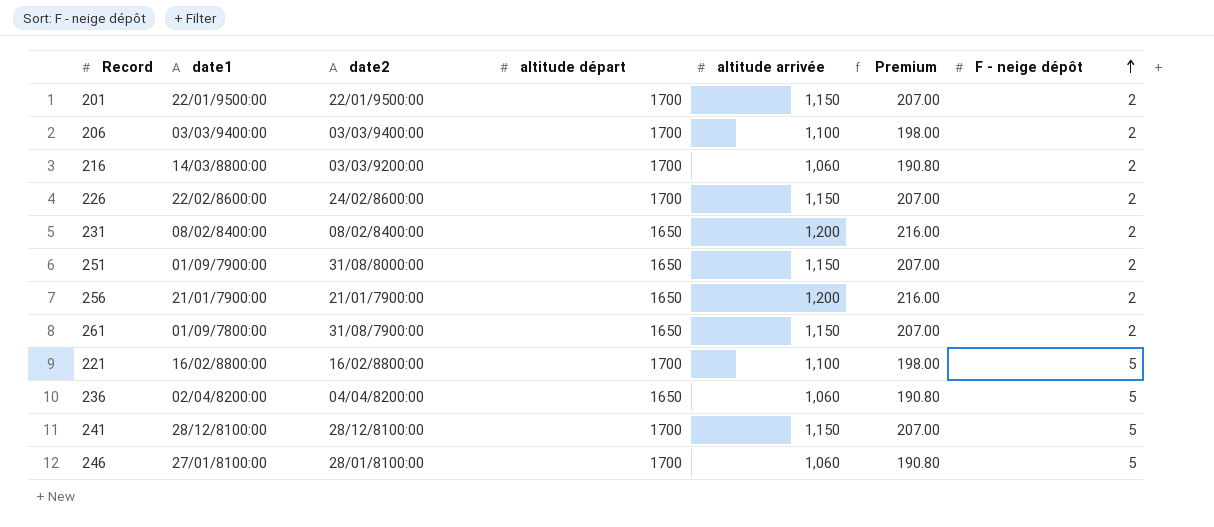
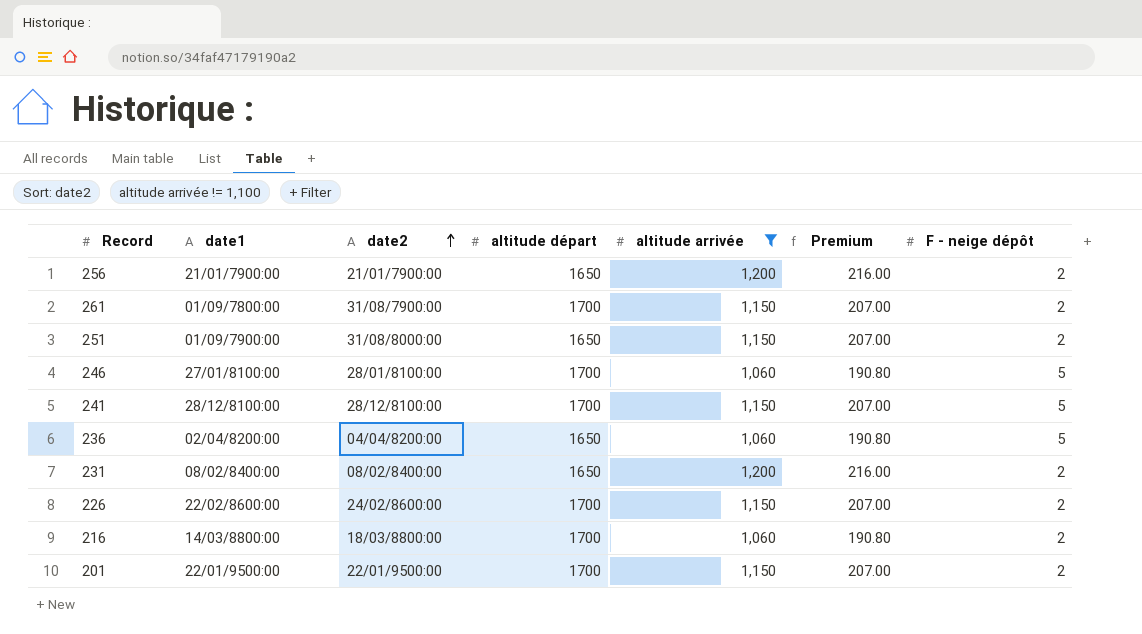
filter: none -> altitude arrivée != 1,100
row order: F - neige dépôt ascending -> date2 ascending
261 | altitude départ: 1650 -> 1700
216 | date2: 03/03/9200:00 -> 18/03/8800:00

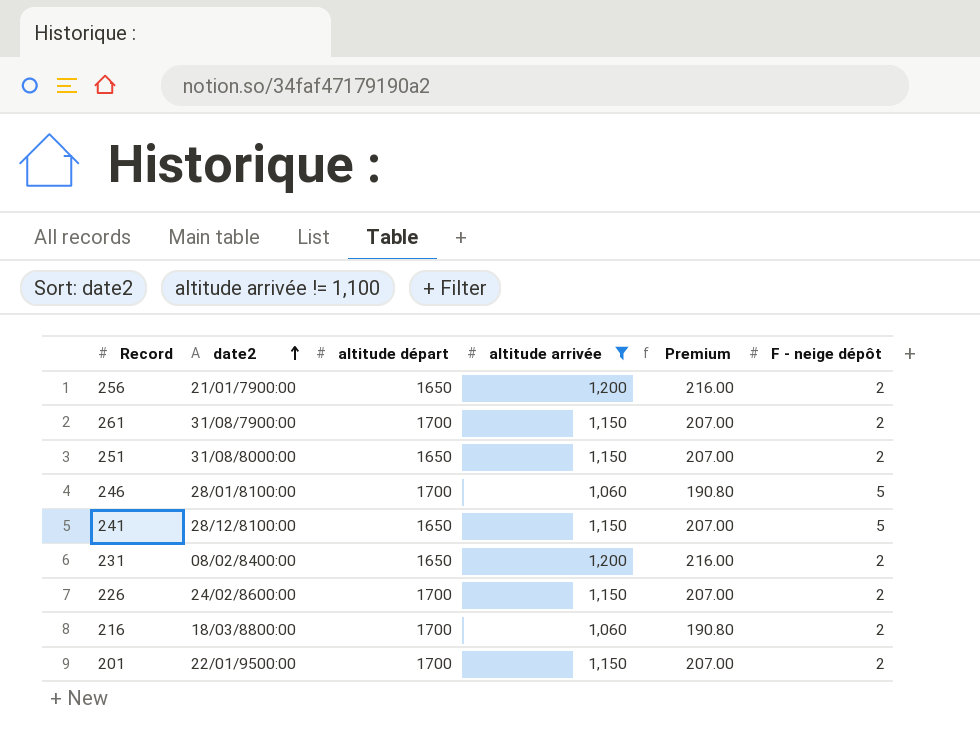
column date1 | position: 2 -> none
row 236: 02/04/8200:00 | 04/04/8200:00 | 1650 | 1,060 | 190.80 | 5 -> none
241 | altitude départ: 1700 -> 1650

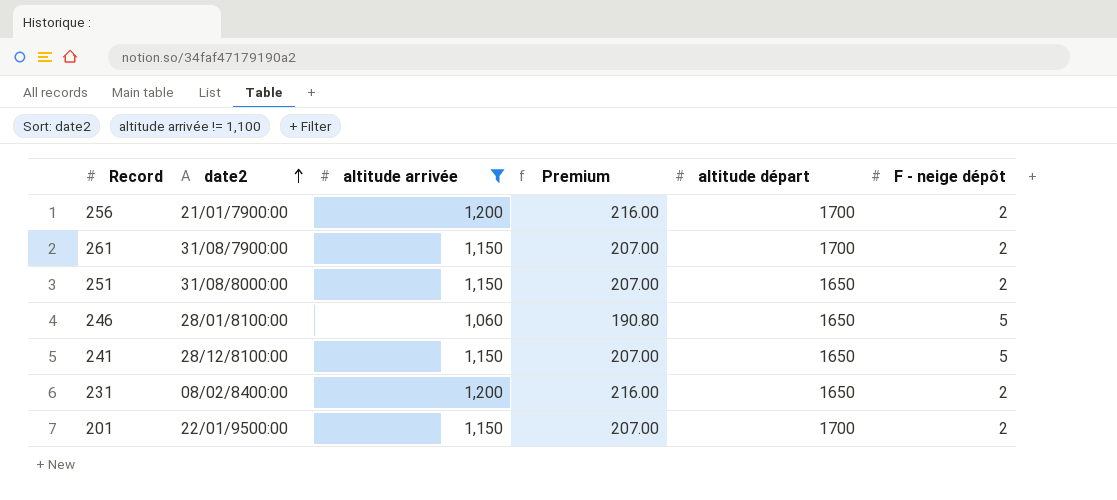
column altitude départ | position: 3 -> 5
row 226: 24/02/8600:00 | 1700 | 1,150 | 207.00 | 2 -> none
row 216: 18/03/8800:00 | 1700 | 1,060 | 190.80 | 2 -> none
256 | altitude départ: 1650 -> 1700
246 | altitude départ: 1700 -> 1650

